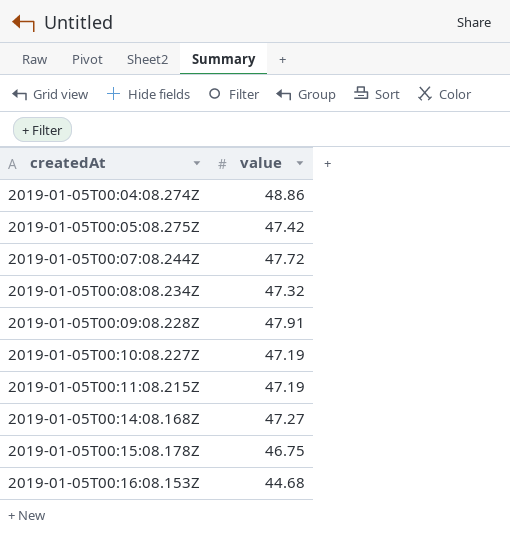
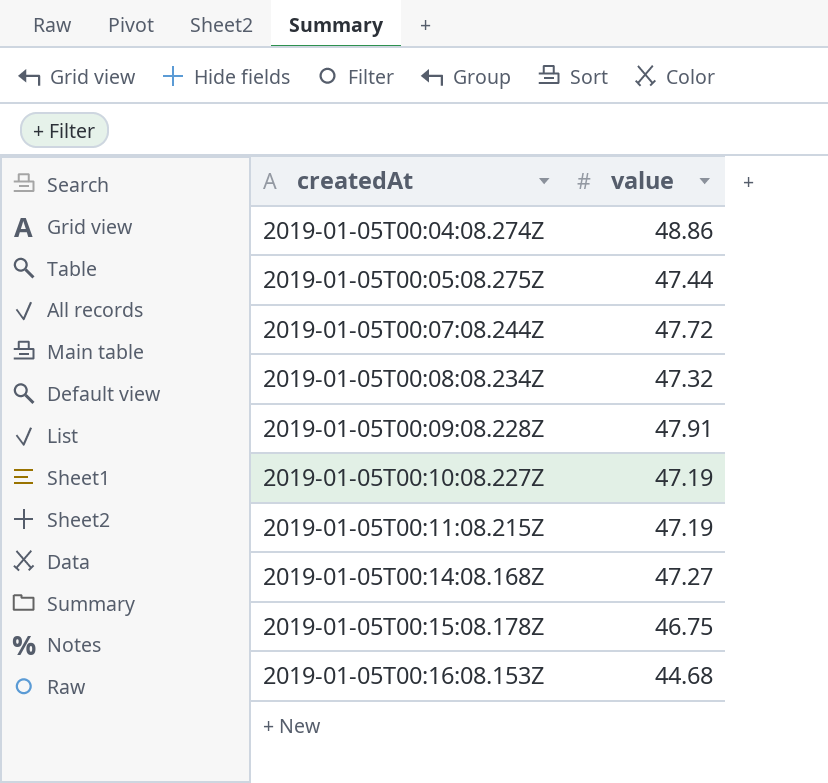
2019-01-05T00:05:08.275Z | value: 47.42 -> 47.44

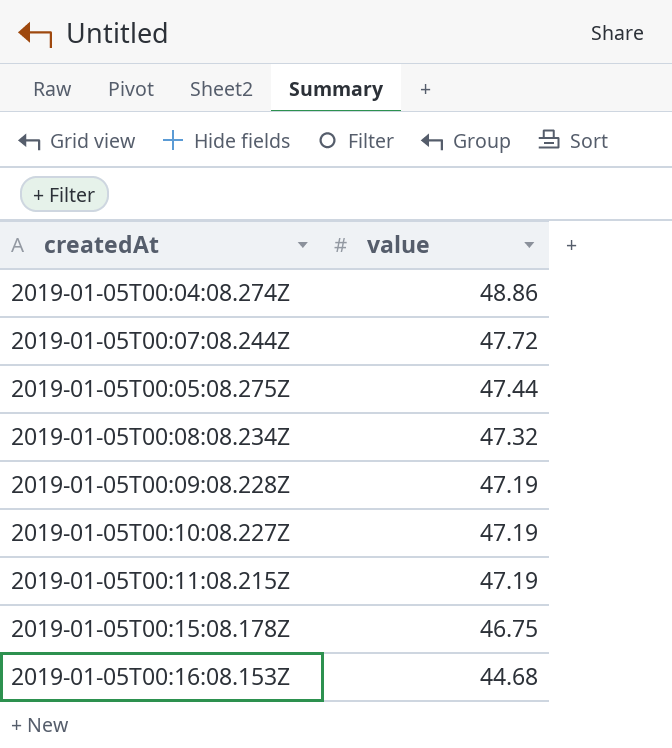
row order: createdAt ascending -> value descending
row 2019-01-05T00:14:08.168Z: 47.27 -> none
2019-01-05T00:09:08.228Z | value: 47.91 -> 47.19

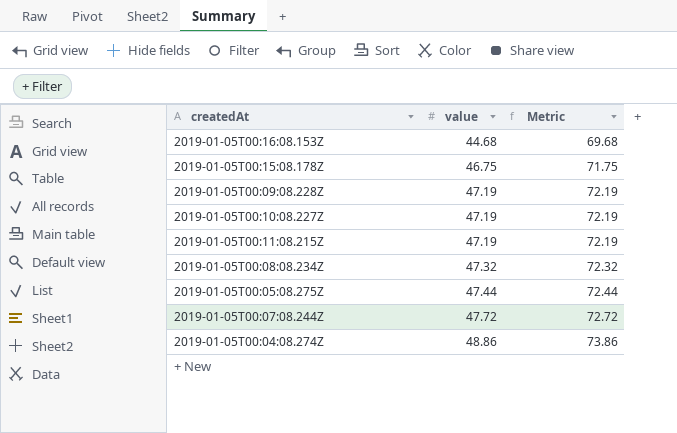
row order: value descending -> value ascending
column Metric | formula: none -> [value] + 25

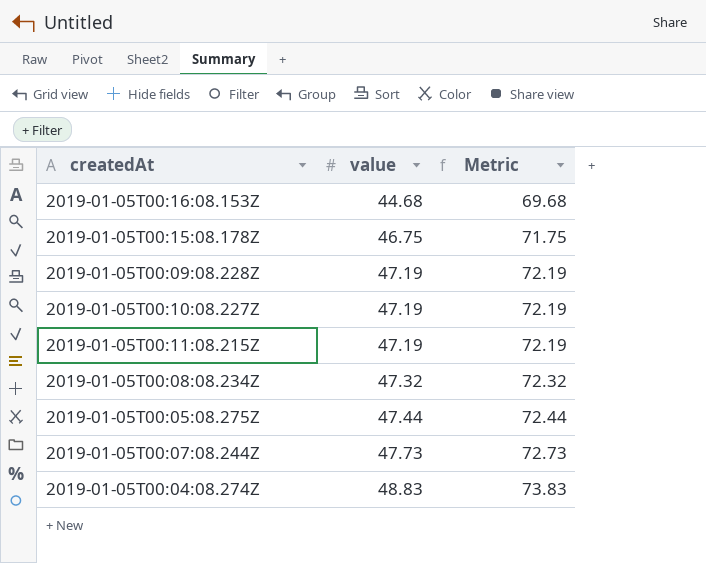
2019-01-05T00:07:08.244Z | value: 47.72 -> 47.73
2019-01-05T00:07:08.244Z | Metric: 72.72 -> 72.73
2019-01-05T00:04:08.274Z | value: 48.86 -> 48.83
2019-01-05T00:04:08.274Z | Metric: 73.86 -> 73.83

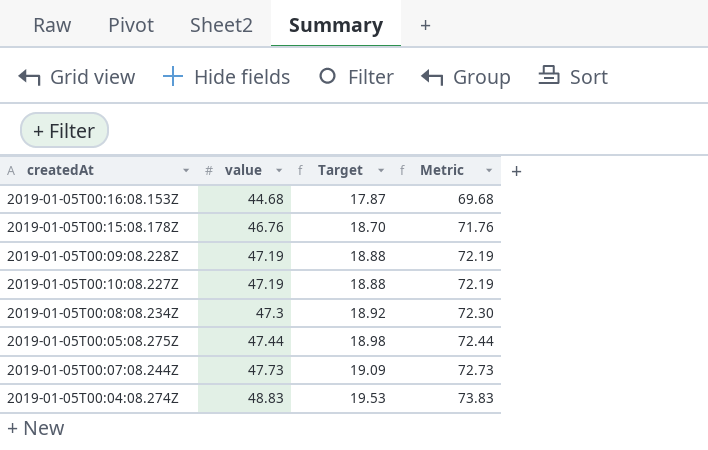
column Target | formula: none -> [value] * 0.4
row 2019-01-05T00:11:08.215Z: 47.19 | 72.19 -> none
2019-01-05T00:15:08.178Z | value: 46.75 -> 46.76
2019-01-05T00:15:08.178Z | Metric: 71.75 -> 71.76
2019-01-05T00:08:08.234Z | value: 47.32 -> 47.3
2019-01-05T00:08:08.234Z | Metric: 72.32 -> 72.30

